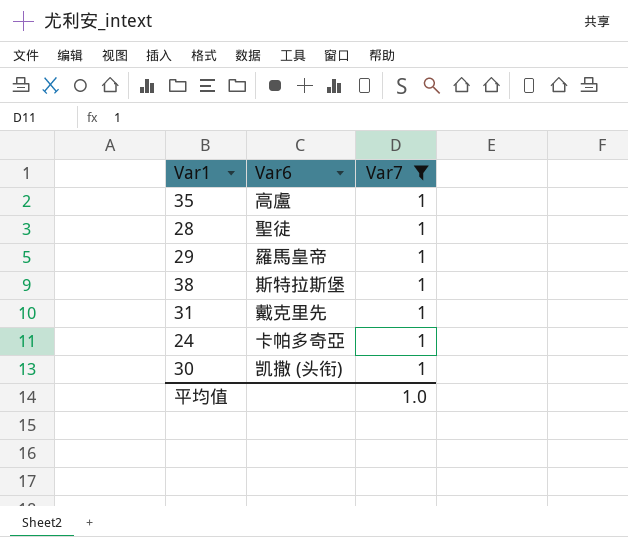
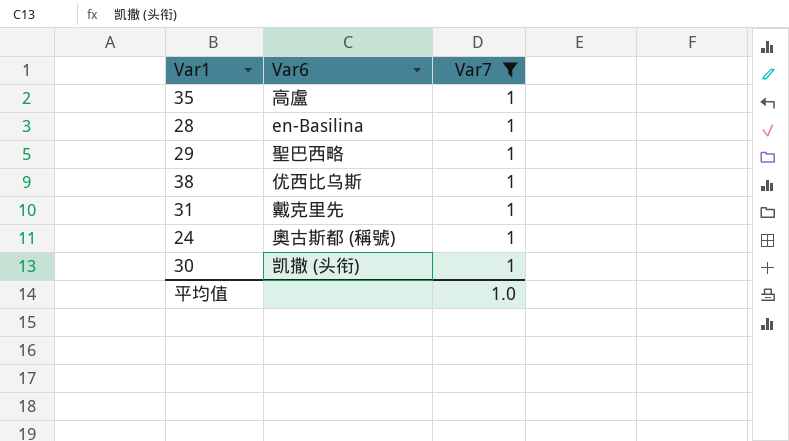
28 | Var6: 聖徒 -> en-Basilina
29 | Var6: 羅馬皇帝 -> 聖巴西略
38 | Var6: 斯特拉斯堡 -> 优西比乌斯
24 | Var6: 卡帕多奇亞 -> 奧古斯都 (稱號)

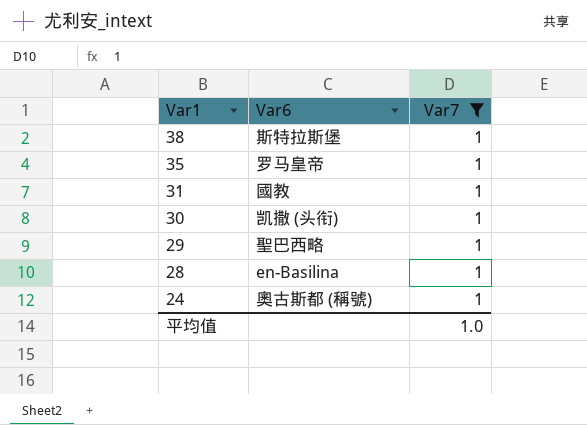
row order: none -> Var1 descending
38 | Var6: 优西比乌斯 -> 斯特拉斯堡
35 | Var6: 高盧 -> 罗马皇帝
31 | Var6: 戴克里先 -> 國教

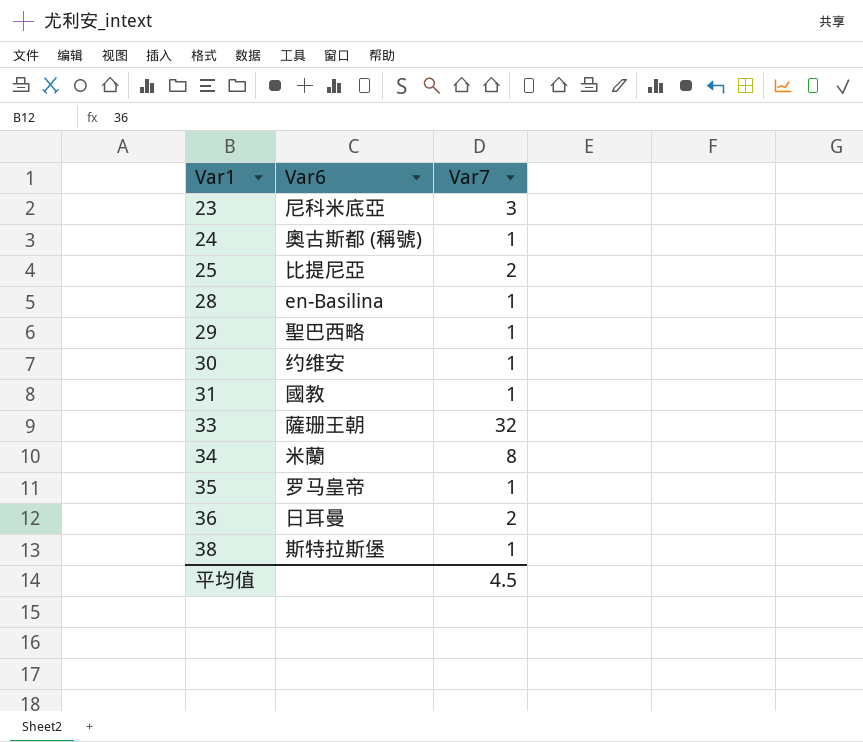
filter: Var7 = 1 -> none
row order: Var1 descending -> Var1 ascending
30 | Var6: 凯撒 (头衔) -> 约维安
平均值 | Var7: 1.0 -> 4.5

